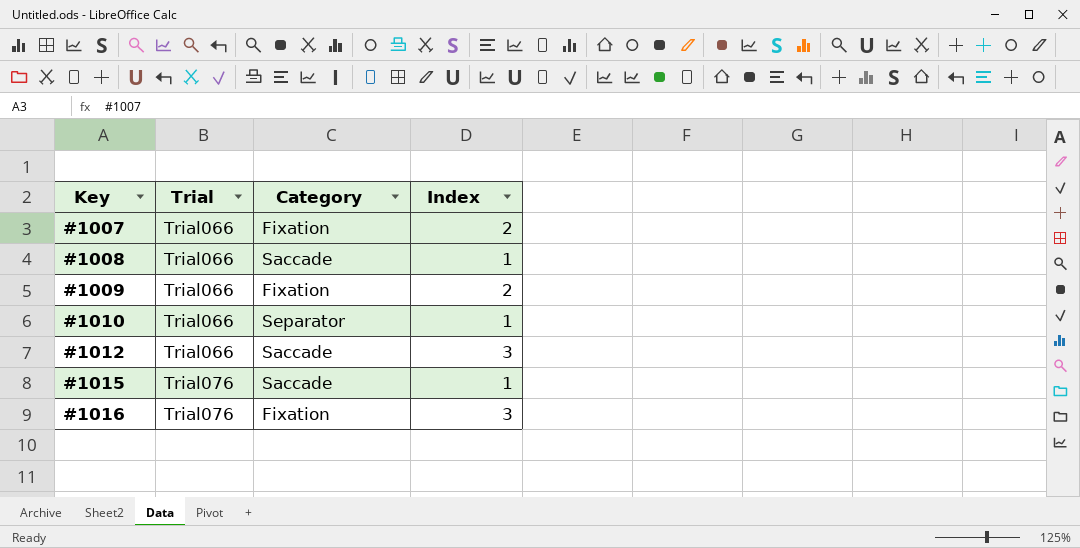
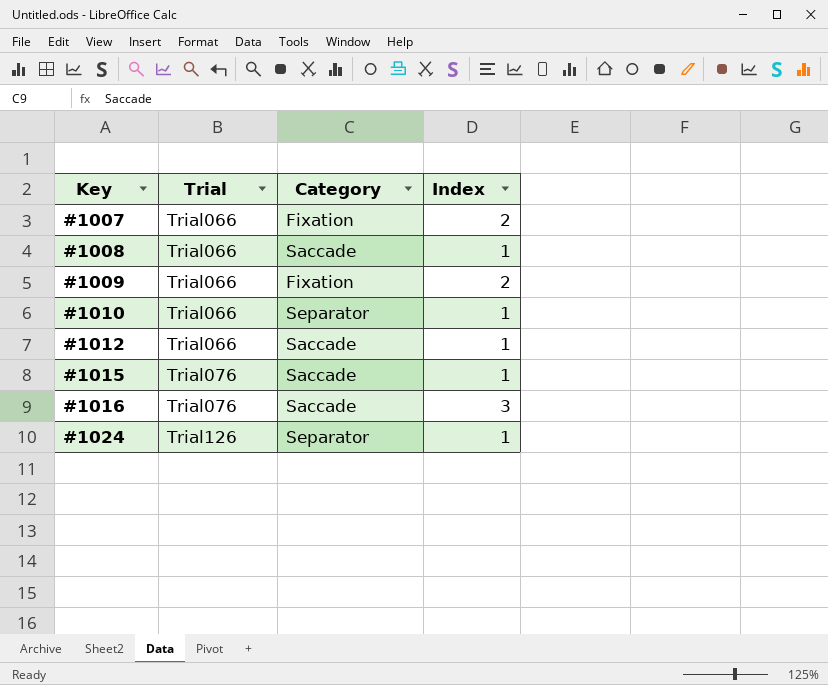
#1012 | Index: 3 -> 1
#1016 | Category: Fixation -> Saccade
row #1024: none -> Trial126 | Separator | 1

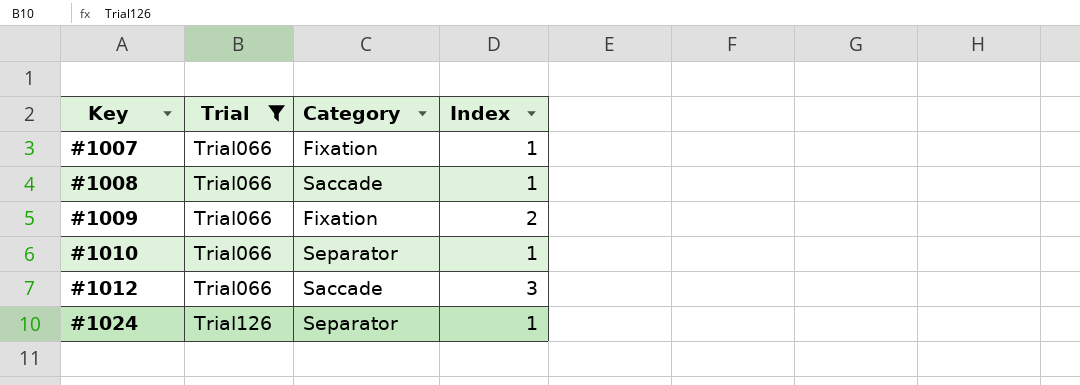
filter: none -> Trial != Trial076
#1007 | Index: 2 -> 1
#1012 | Index: 1 -> 3

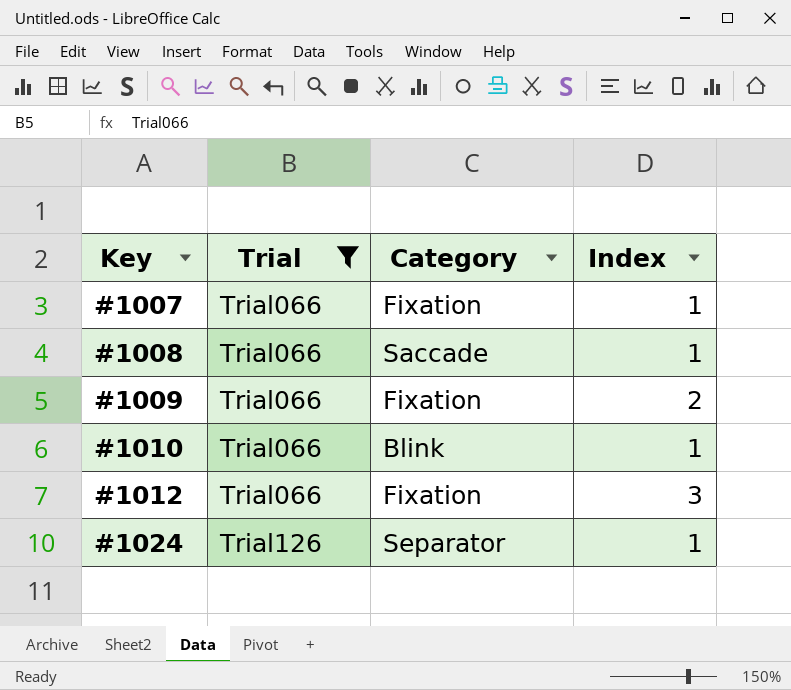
#1010 | Category: Separator -> Blink
#1012 | Category: Saccade -> Fixation

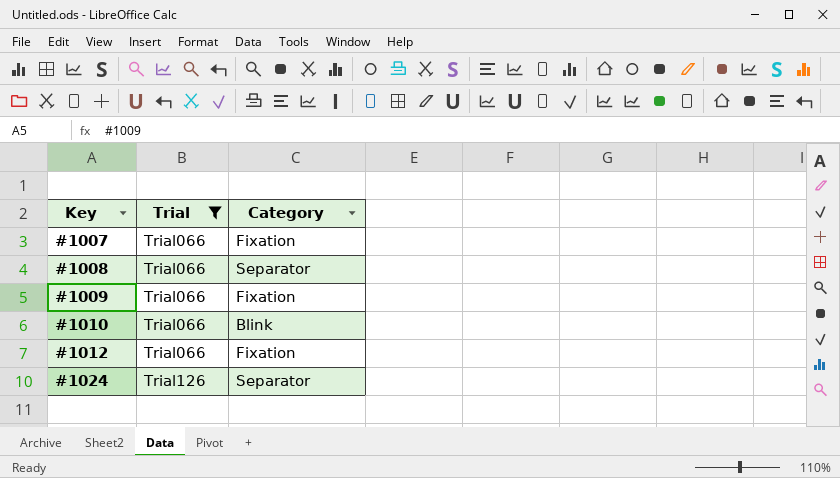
column Index | position: 4 -> none
#1008 | Category: Saccade -> Separator

